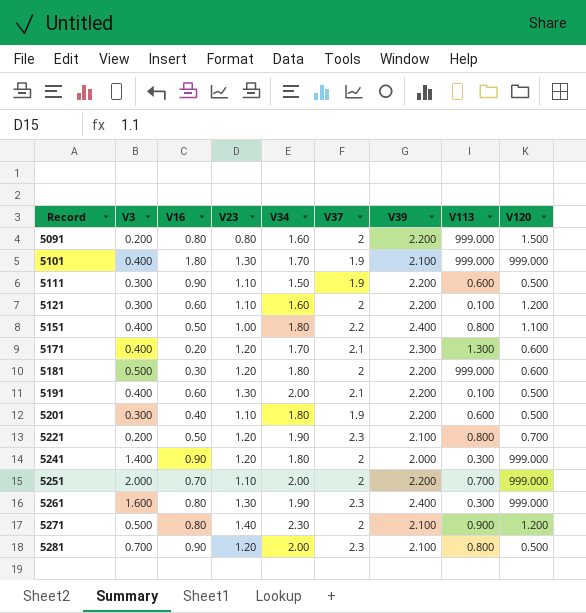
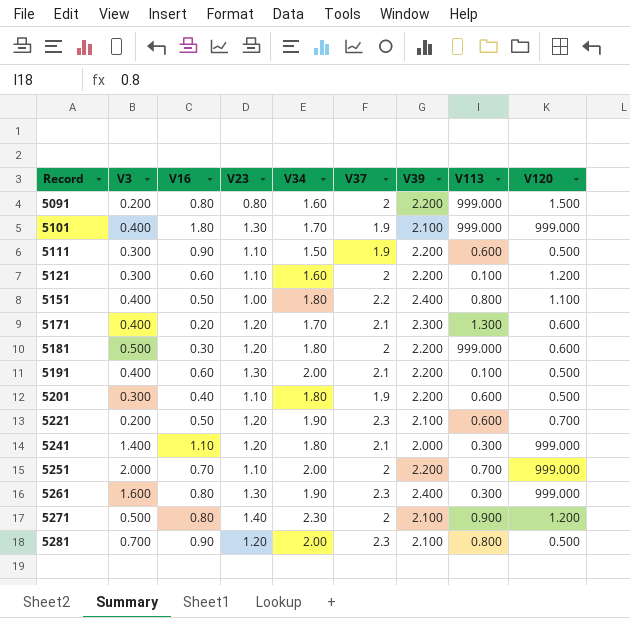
5221 | V113: 0.800 -> 0.600
5241 | V16: 0.90 -> 1.10
5241 | V37: 2 -> 2.1

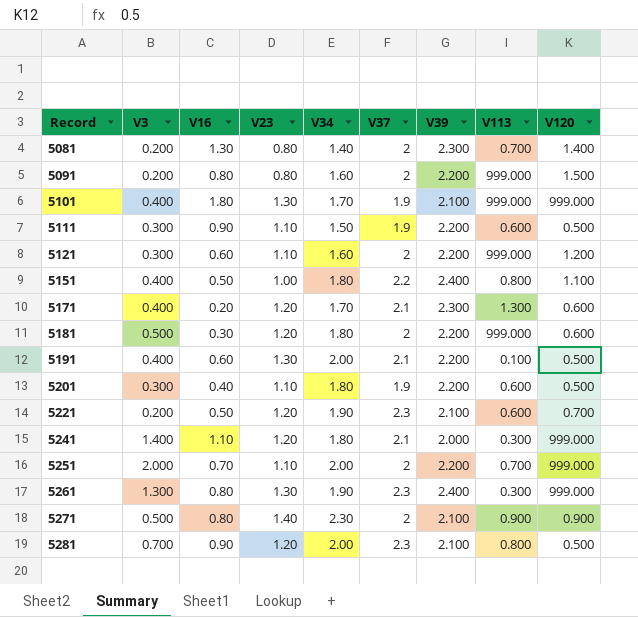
row 5081: none -> 0.200 | 1.30 | 0.80 | 1.40 | 2 | 2.300 | 0.700 | 1.400
5121 | V113: 0.100 -> 999.000
5261 | V3: 1.600 -> 1.300
5271 | V120: 1.200 -> 0.900

